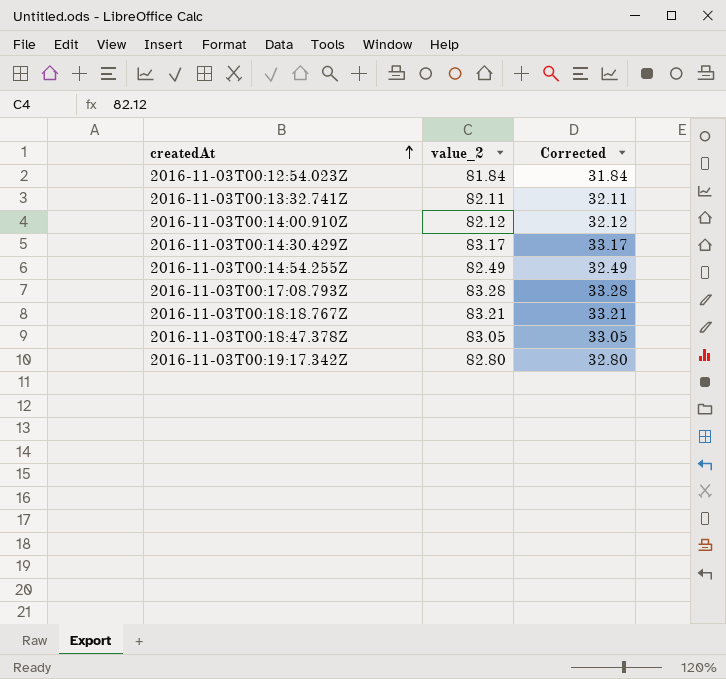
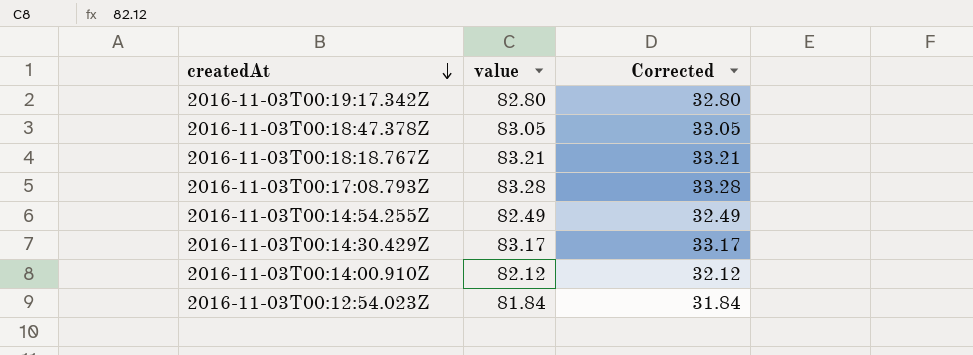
row order: createdAt ascending -> createdAt descending
column name: value_2 -> value
row 2016-11-03T00:13:32.741Z: 82.11 | 32.11 -> none

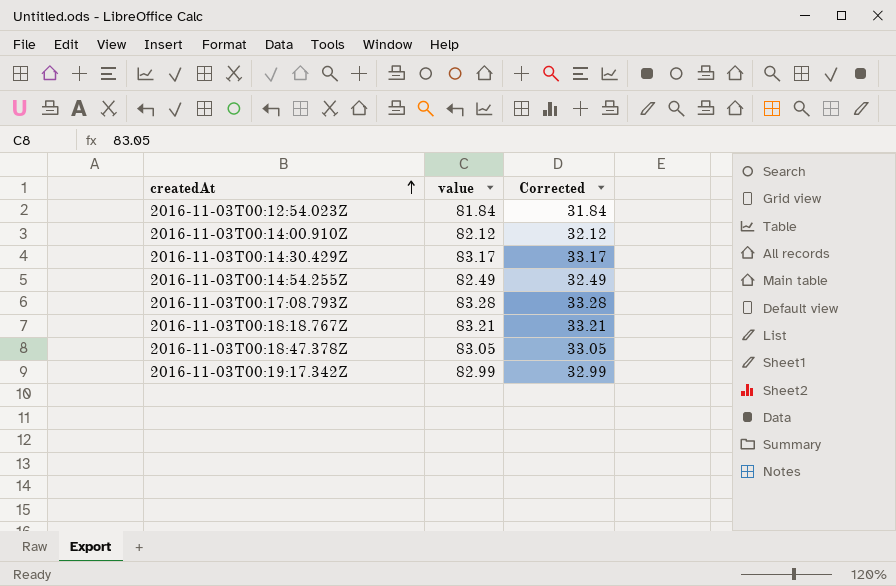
row order: createdAt descending -> createdAt ascending
2016-11-03T00:19:17.342Z | value: 82.80 -> 82.99
2016-11-03T00:19:17.342Z | Corrected: 32.80 -> 32.99

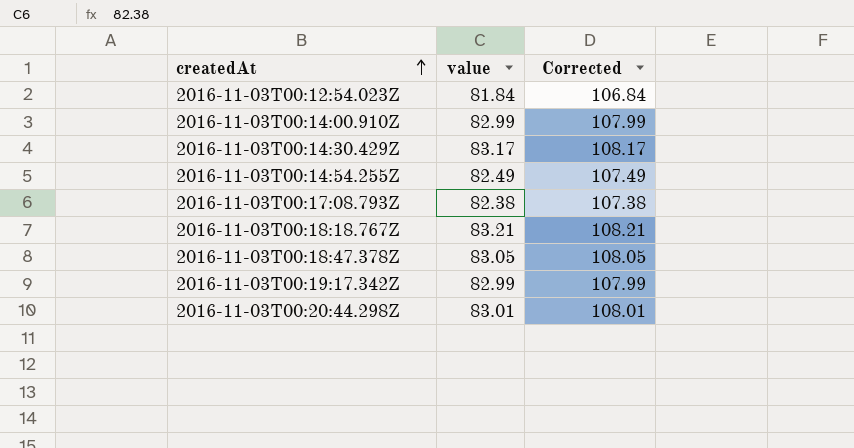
column Corrected | formula: [value] - 50 -> [value] + 25
2016-11-03T00:14:00.910Z | value: 82.12 -> 82.99
2016-11-03T00:17:08.793Z | value: 83.28 -> 82.38
row 2016-11-03T00:20:44.298Z: none -> 83.01 | 108.01

